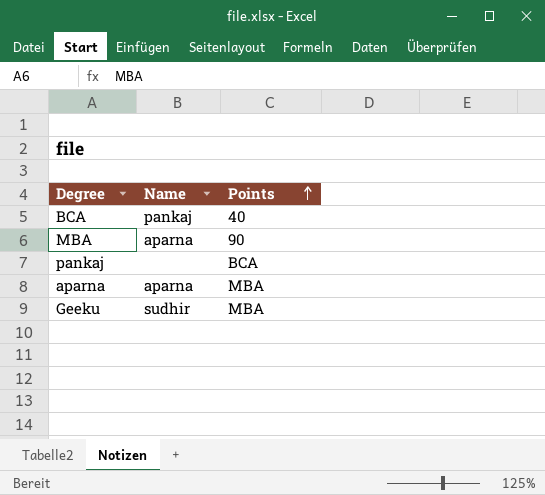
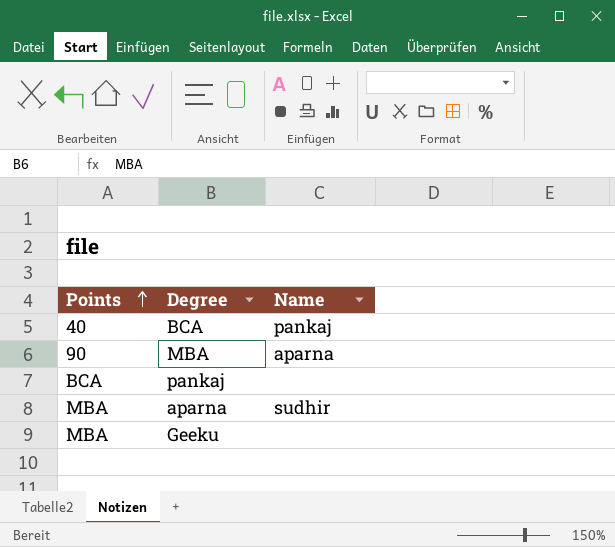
column Points | position: 3 -> 1
aparna | Name: aparna -> sudhir
Geeku | Name: sudhir -> none

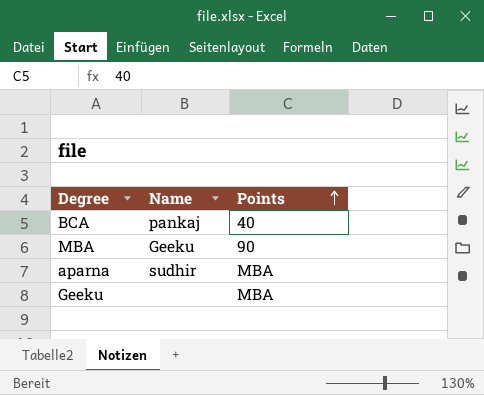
column Points | position: 1 -> 3
row pankaj: BCA | none -> none
MBA | Name: aparna -> Geeku

